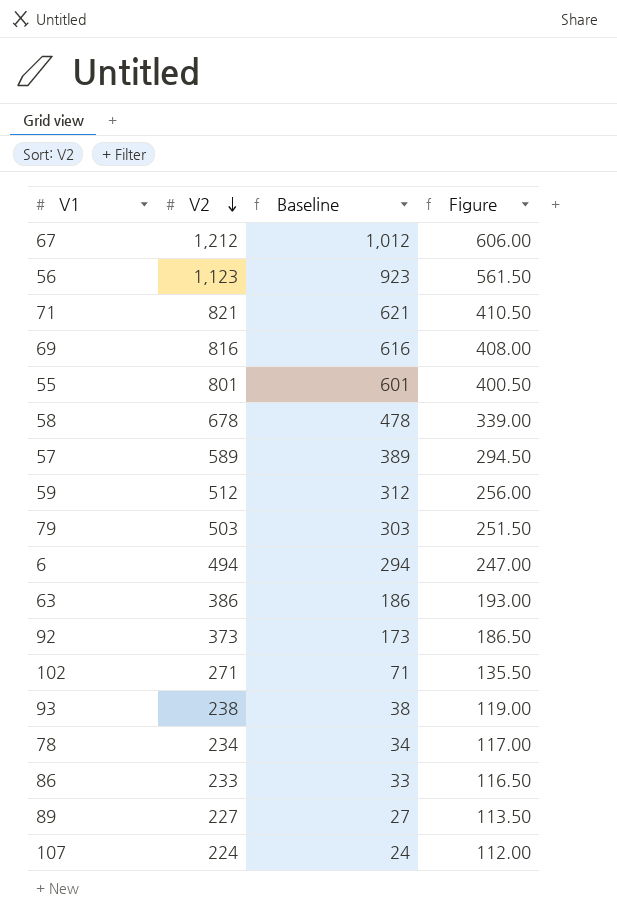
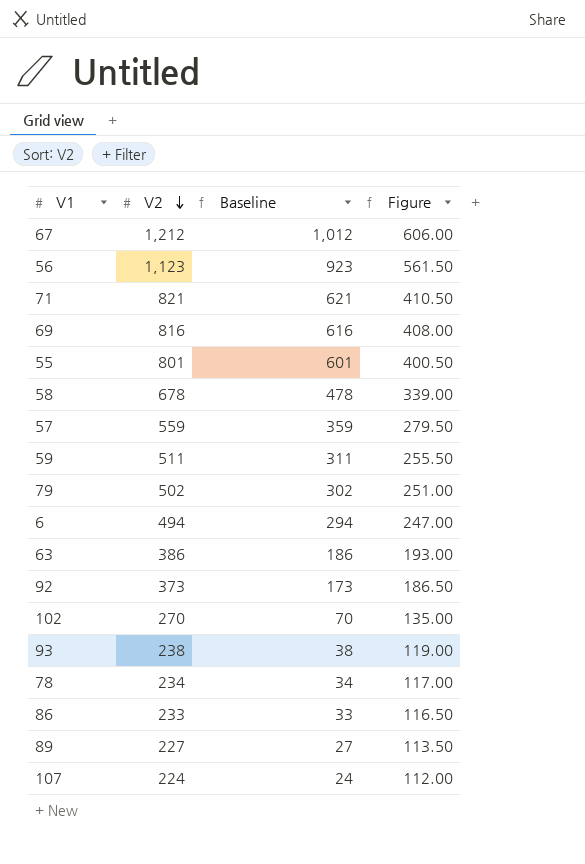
57 | V2: 589 -> 559
57 | Baseline: 389 -> 359
57 | Figure: 294.50 -> 279.50
59 | V2: 512 -> 511
59 | Baseline: 312 -> 311
59 | Figure: 256.00 -> 255.50
79 | V2: 503 -> 502
79 | Baseline: 303 -> 302
79 | Figure: 251.50 -> 251.00
102 | V2: 271 -> 270
102 | Baseline: 71 -> 70
102 | Figure: 135.50 -> 135.00

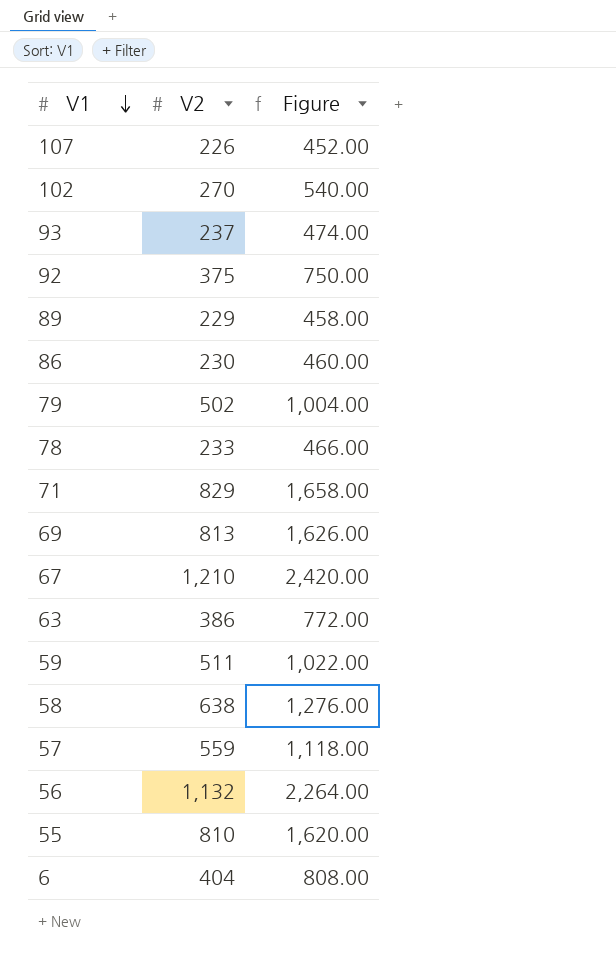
row order: V2 descending -> V1 descending
column Baseline | formula: [V2] - 200 -> none
column Figure | formula: [V2] * 0.5 -> [V2] * 2
107 | V2: 224 -> 226
93 | V2: 238 -> 237
92 | V2: 373 -> 375
89 | V2: 227 -> 229
86 | V2: 233 -> 230
78 | V2: 234 -> 233
71 | V2: 821 -> 829
69 | V2: 816 -> 813
67 | V2: 1,212 -> 1,210
58 | V2: 678 -> 638
56 | V2: 1,123 -> 1,132
55 | V2: 801 -> 810
6 | V2: 494 -> 404

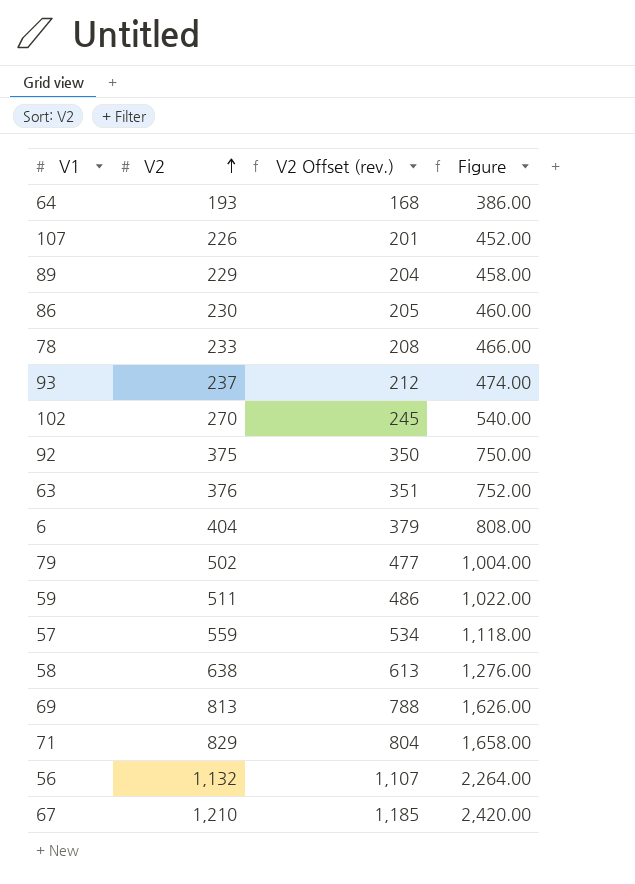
row order: V1 descending -> V2 ascending
column V2 Offset (rev.) | formula: none -> [V2] - 25
row 55: 810 | 1,620.00 -> none
row 64: none -> 193 | 168 | 386.00
63 | V2: 386 -> 376
63 | Figure: 772.00 -> 752.00

